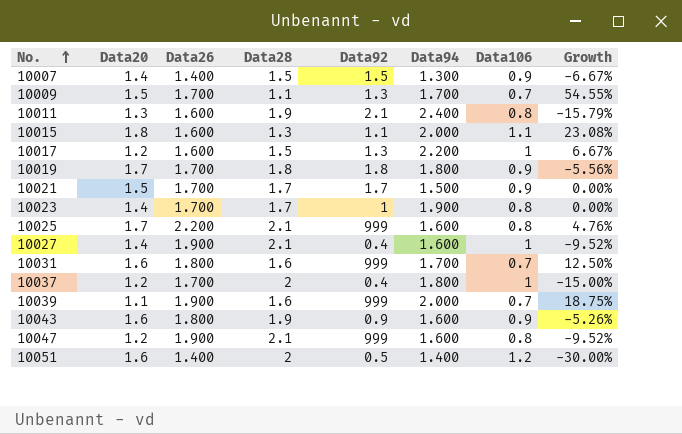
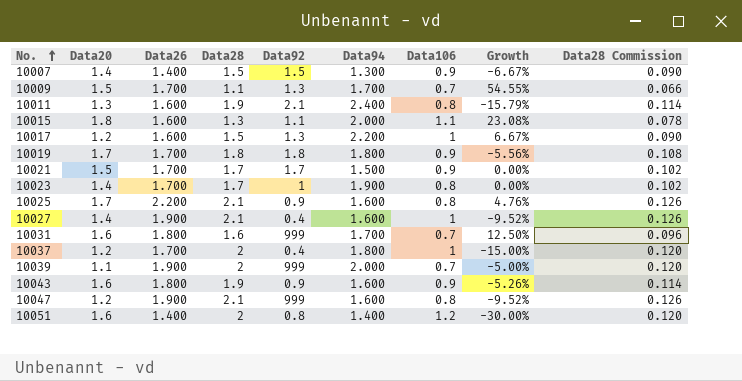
column Data28 Commission | formula: none -> [Data28] * 0.06
10025 | Data92: 999 -> 0.9
10039 | Data28: 1.6 -> 2
10039 | Growth: 18.75% -> -5.00%
10051 | Data92: 0.5 -> 0.8

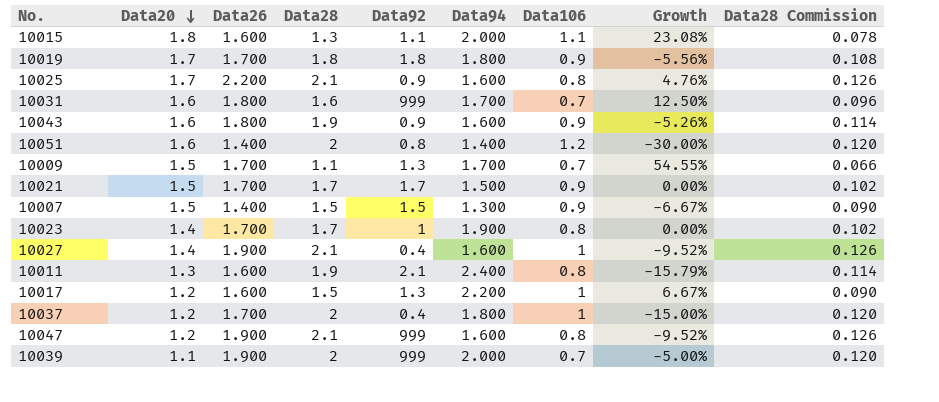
row order: No. ascending -> Data20 descending
10007 | Data20: 1.4 -> 1.5

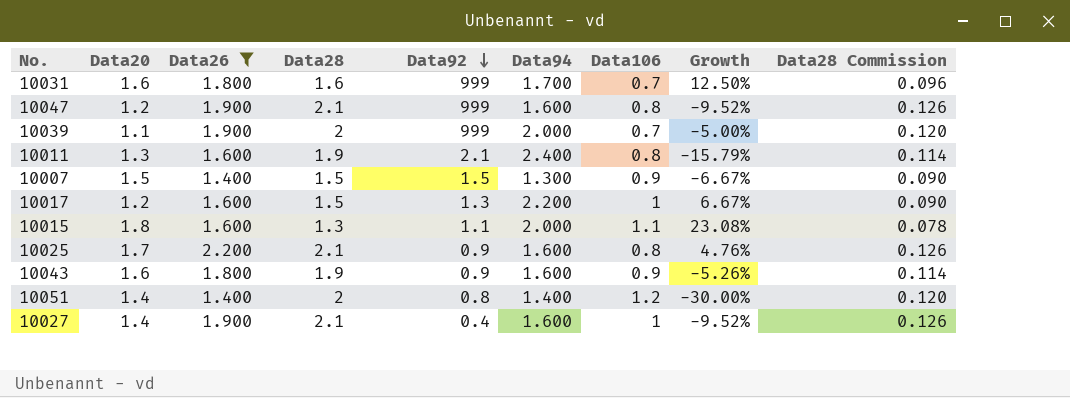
filter: none -> Data26 != 1.700
row order: Data20 descending -> Data92 descending
10051 | Data20: 1.6 -> 1.4

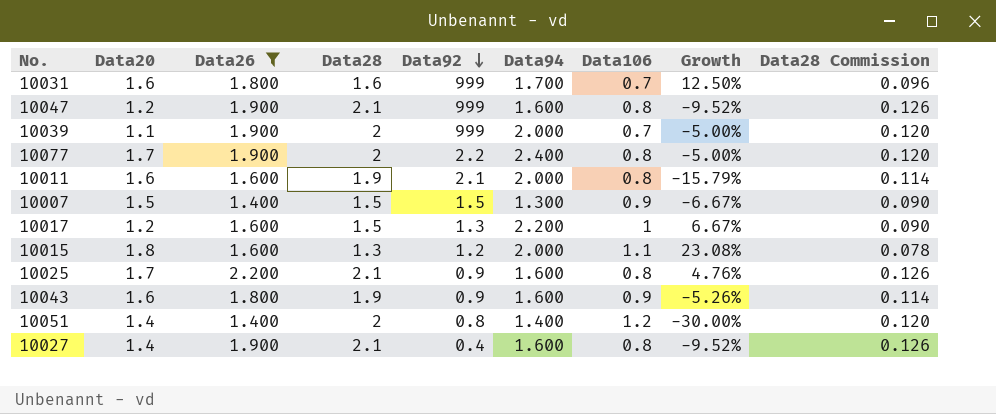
row 10077: none -> 1.7 | 1.900 | 2 | 2.2 | 2.400 | 0.8 | -5.00% | 0.120
10011 | Data20: 1.3 -> 1.6
10011 | Data94: 2.400 -> 2.000
10015 | Data92: 1.1 -> 1.2
10027 | Data106: 1 -> 0.8

